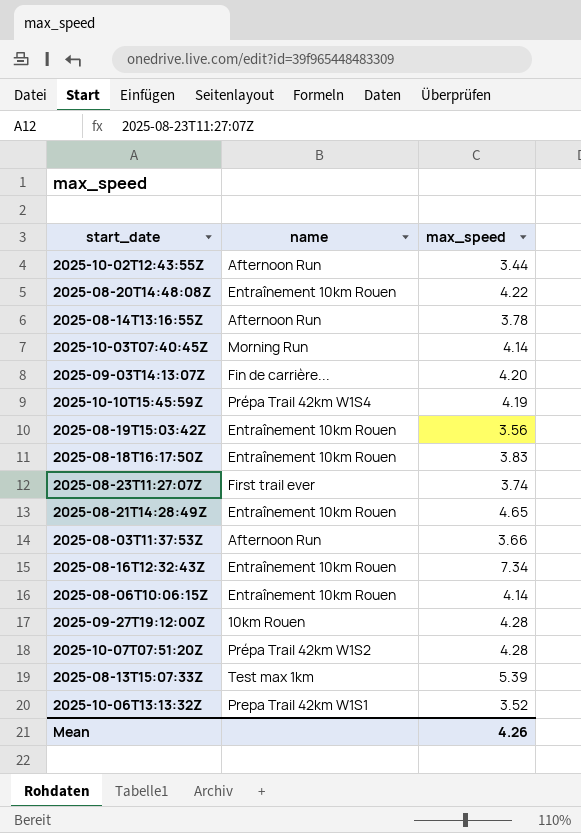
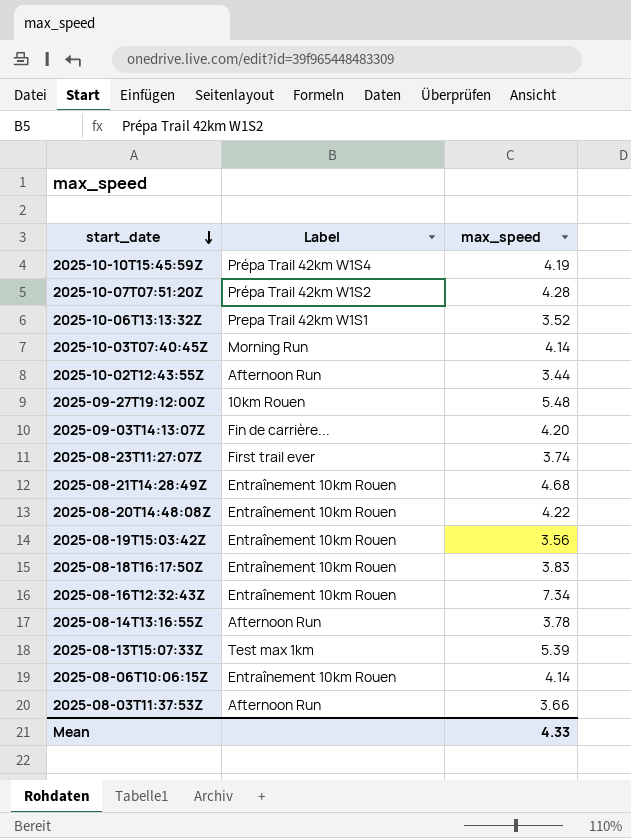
row order: none -> start_date descending
column name: name -> Label
2025-09-27T19:12:00Z | max_speed: 4.28 -> 5.48
2025-08-21T14:28:49Z | max_speed: 4.65 -> 4.68
Mean | max_speed: 4.26 -> 4.33

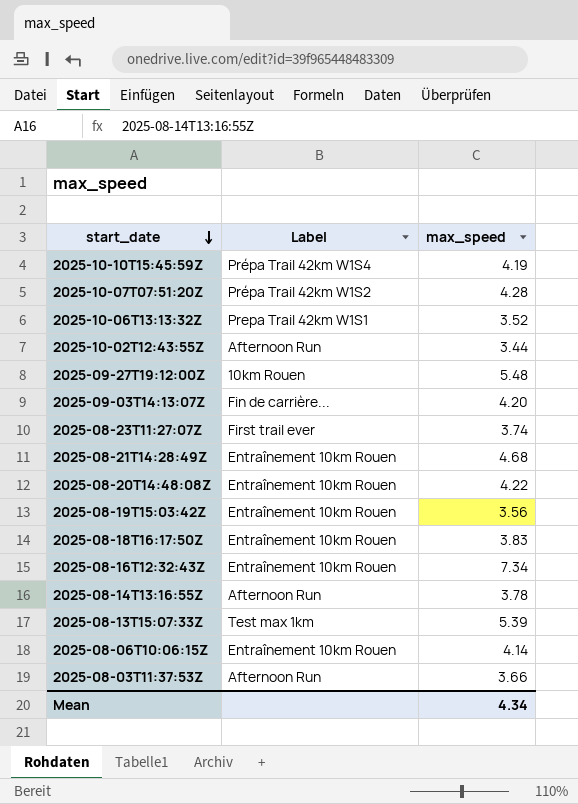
row 2025-10-03T07:40:45Z: Morning Run | 4.14 -> none
Mean | max_speed: 4.33 -> 4.34

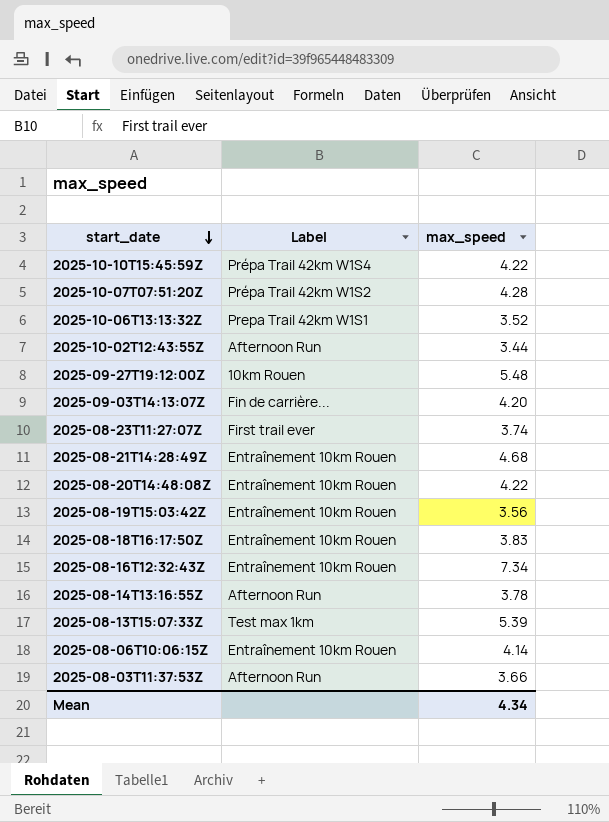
2025-10-10T15:45:59Z | max_speed: 4.19 -> 4.22

